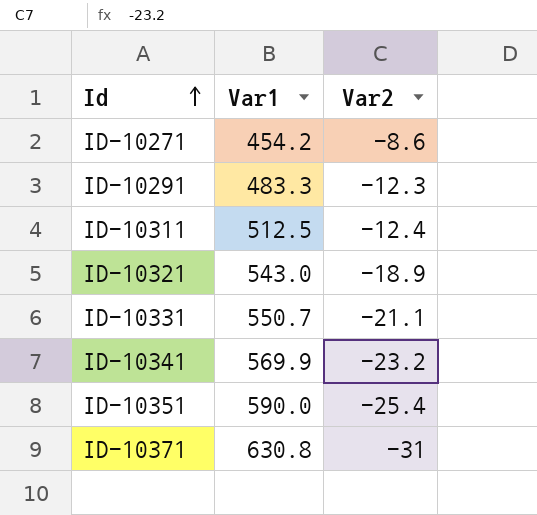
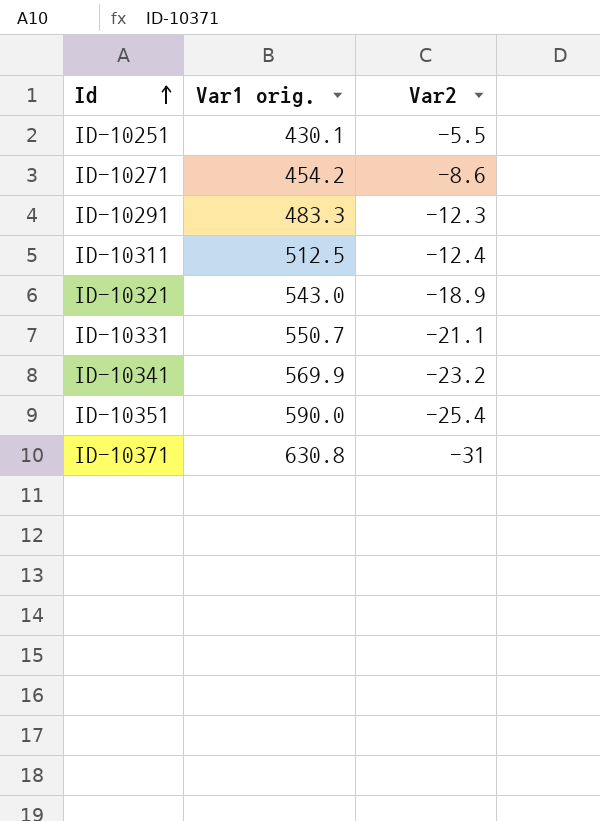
column name: Var1 -> Var1 orig.
row ID-10251: none -> 430.1 | -5.5

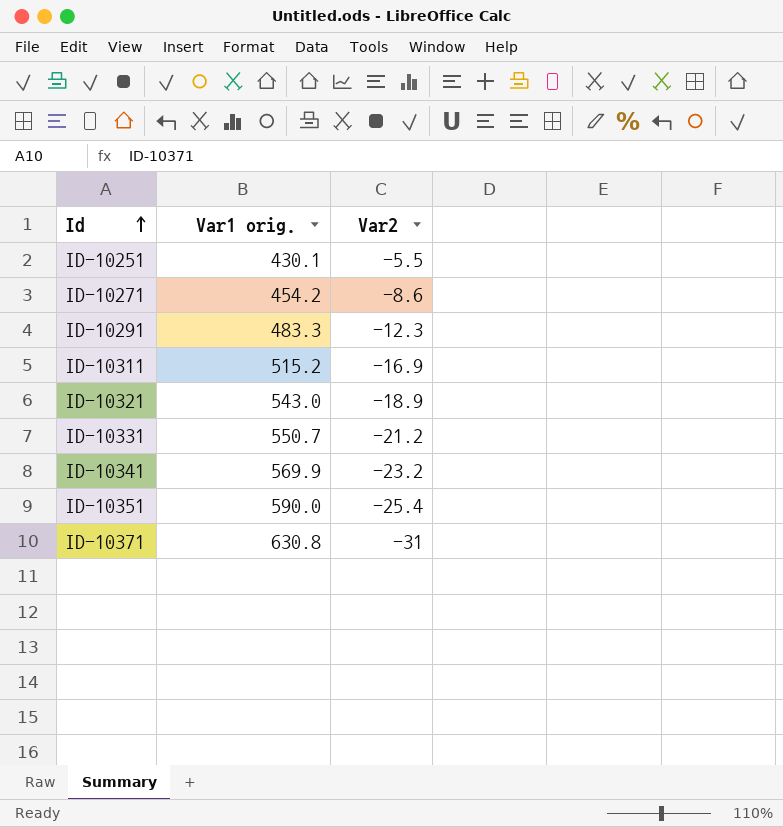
ID-10311 | Var1 orig.: 512.5 -> 515.2
ID-10311 | Var2: -12.4 -> -16.9
ID-10331 | Var2: -21.1 -> -21.2

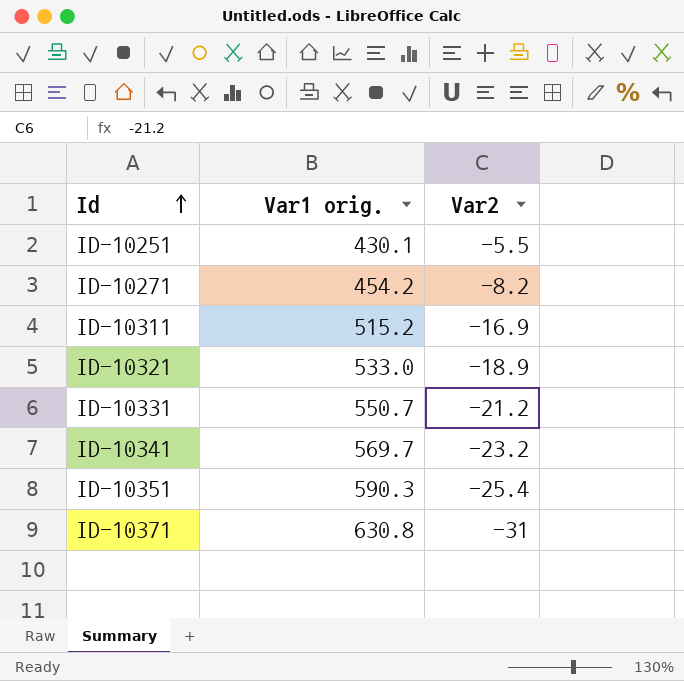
row ID-10291: 483.3 | -12.3 -> none
ID-10271 | Var2: -8.6 -> -8.2
ID-10321 | Var1 orig.: 543.0 -> 533.0
ID-10341 | Var1 orig.: 569.9 -> 569.7
ID-10351 | Var1 orig.: 590.0 -> 590.3

